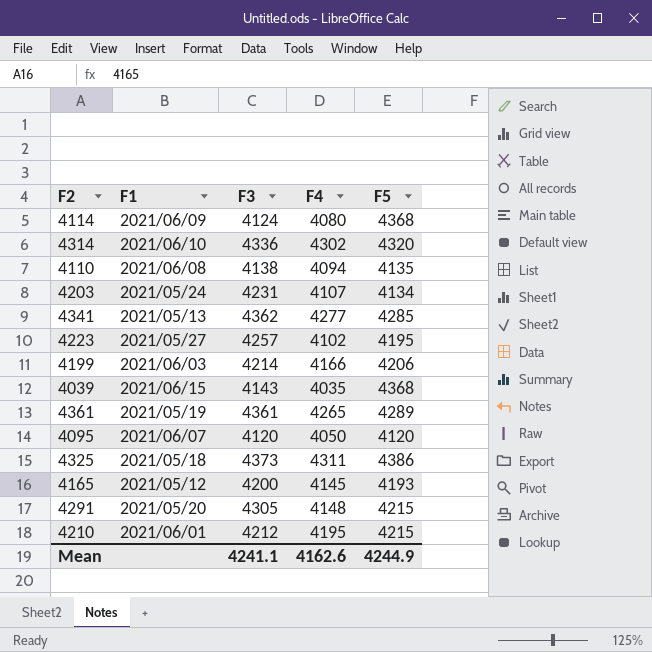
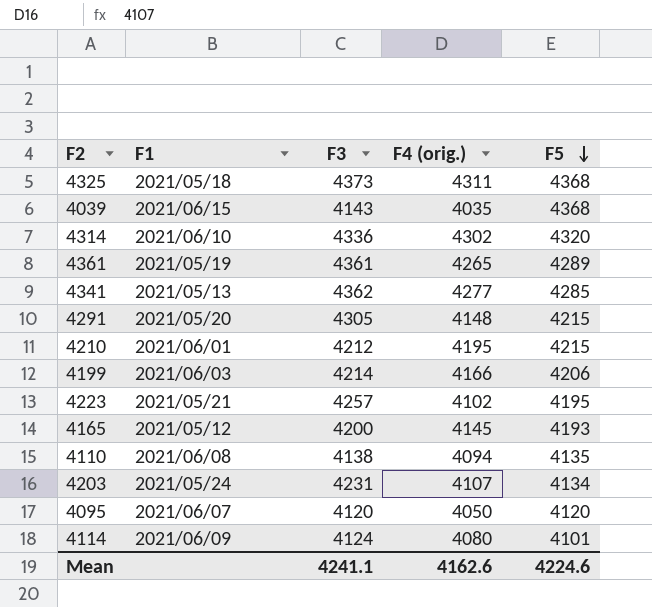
row order: none -> F5 descending
column name: F4 -> F4 (orig.)
4325 | F5: 4386 -> 4368
4223 | F1: 2021/05/27 -> 2021/05/21
4114 | F5: 4368 -> 4101
Mean | F5: 4244.9 -> 4224.6

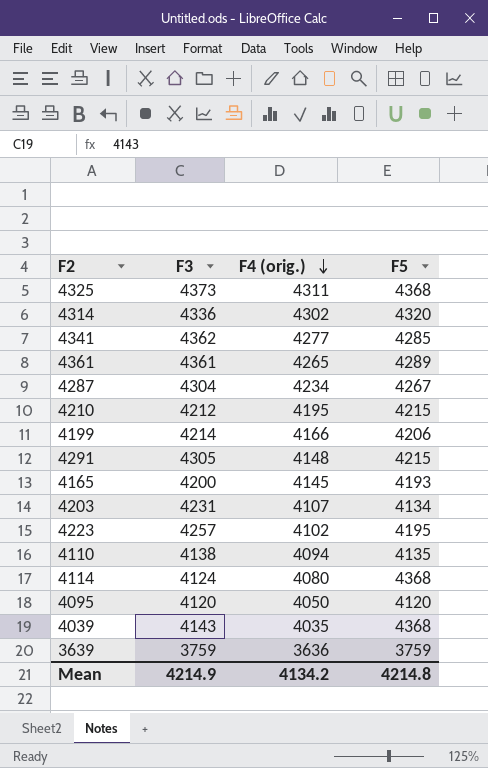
row order: F5 descending -> F4 (orig.) descending
column F1 | position: 2 -> none
row 4287: none -> 4304 | 4234 | 4267
4114 | F5: 4101 -> 4368
row 3639: none -> 3759 | 3636 | 3759
Mean | F3: 4241.1 -> 4214.9
Mean | F4 (orig.): 4162.6 -> 4134.2
Mean | F5: 4224.6 -> 4214.8

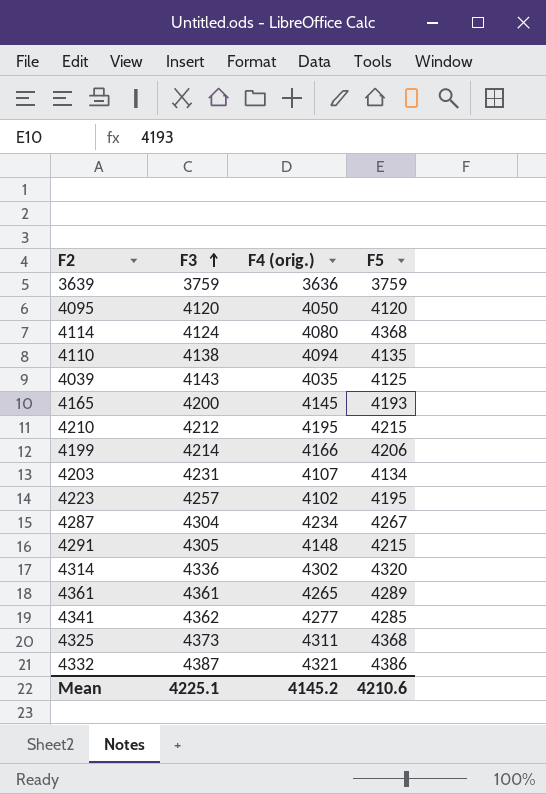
row order: F4 (orig.) descending -> F3 ascending
4039 | F5: 4368 -> 4125
row 4332: none -> 4387 | 4321 | 4386
Mean | F3: 4214.9 -> 4225.1
Mean | F4 (orig.): 4134.2 -> 4145.2
Mean | F5: 4214.8 -> 4210.6

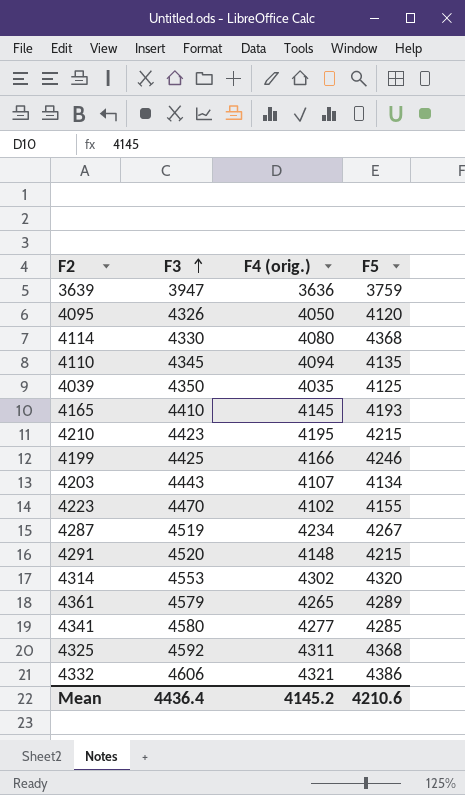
3639 | F3: 3759 -> 3947
4095 | F3: 4120 -> 4326
4114 | F3: 4124 -> 4330
4110 | F3: 4138 -> 4345
4039 | F3: 4143 -> 4350
4165 | F3: 4200 -> 4410
4210 | F3: 4212 -> 4423
4199 | F3: 4214 -> 4425
4199 | F5: 4206 -> 4246
4203 | F3: 4231 -> 4443
4223 | F3: 4257 -> 4470
4223 | F5: 4195 -> 4155
4287 | F3: 4304 -> 4519
4291 | F3: 4305 -> 4520
4314 | F3: 4336 -> 4553
4361 | F3: 4361 -> 4579
4341 | F3: 4362 -> 4580
4325 | F3: 4373 -> 4592
4332 | F3: 4387 -> 4606
Mean | F3: 4225.1 -> 4436.4

